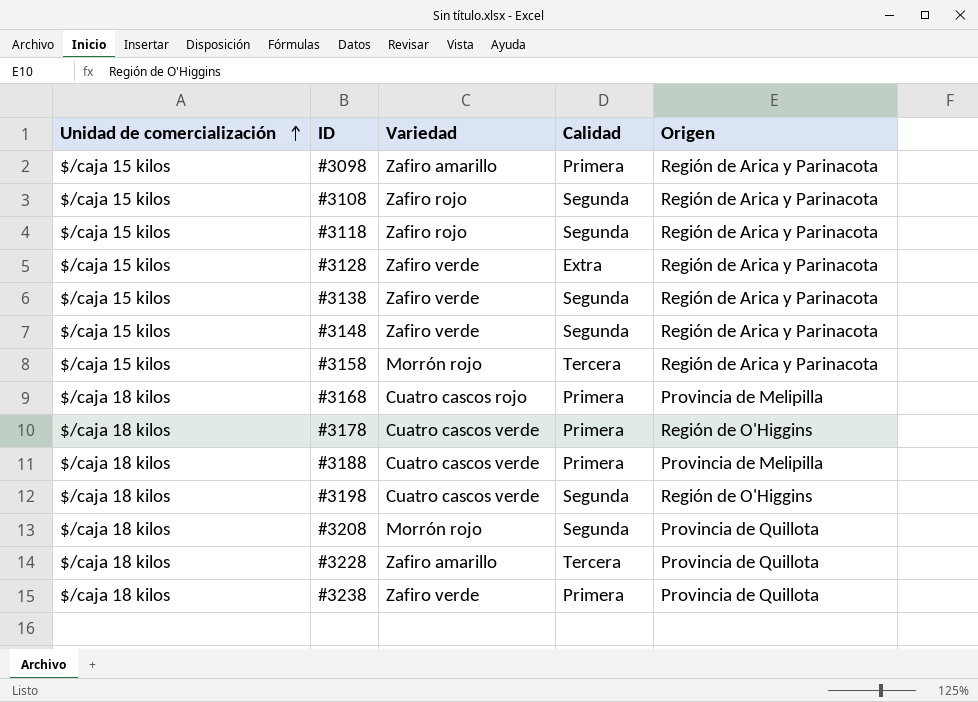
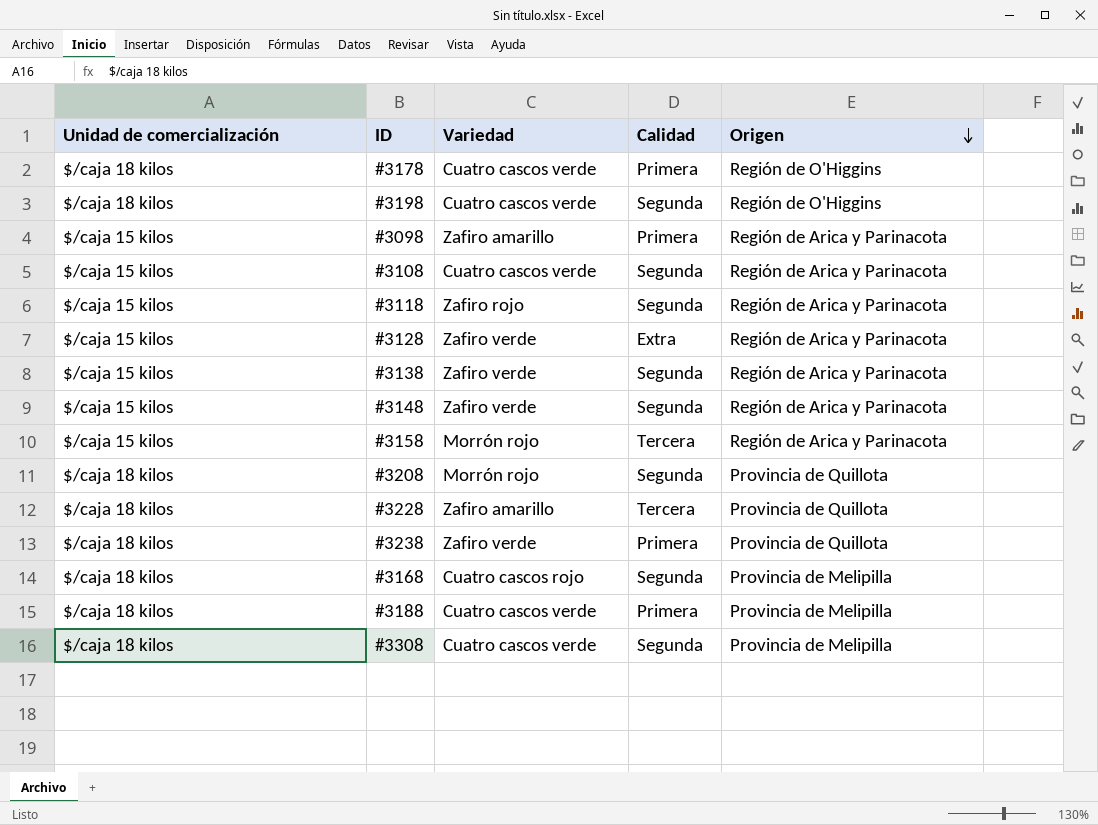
row order: Unidad de comercialización ascending -> Origen descending
#3108 | Variedad: Zafiro rojo -> Cuatro cascos verde
#3168 | Calidad: Primera -> Segunda
row #3308: none -> $/caja 18 kilos | Cuatro cascos verde | Segunda | Provincia de Melipilla

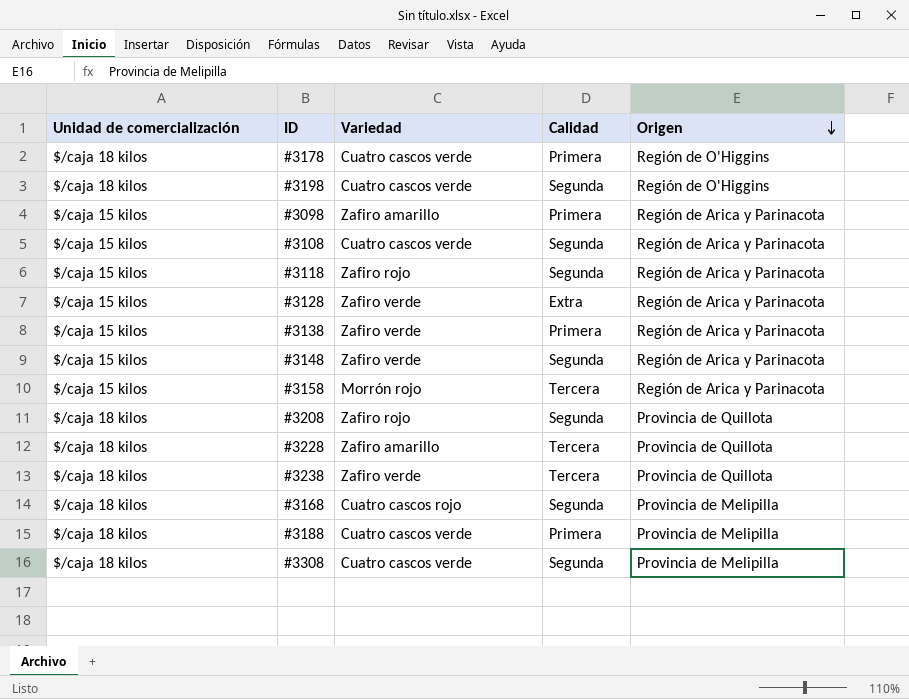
#3138 | Calidad: Segunda -> Primera
#3208 | Variedad: Morrón rojo -> Zafiro rojo
#3238 | Calidad: Primera -> Tercera

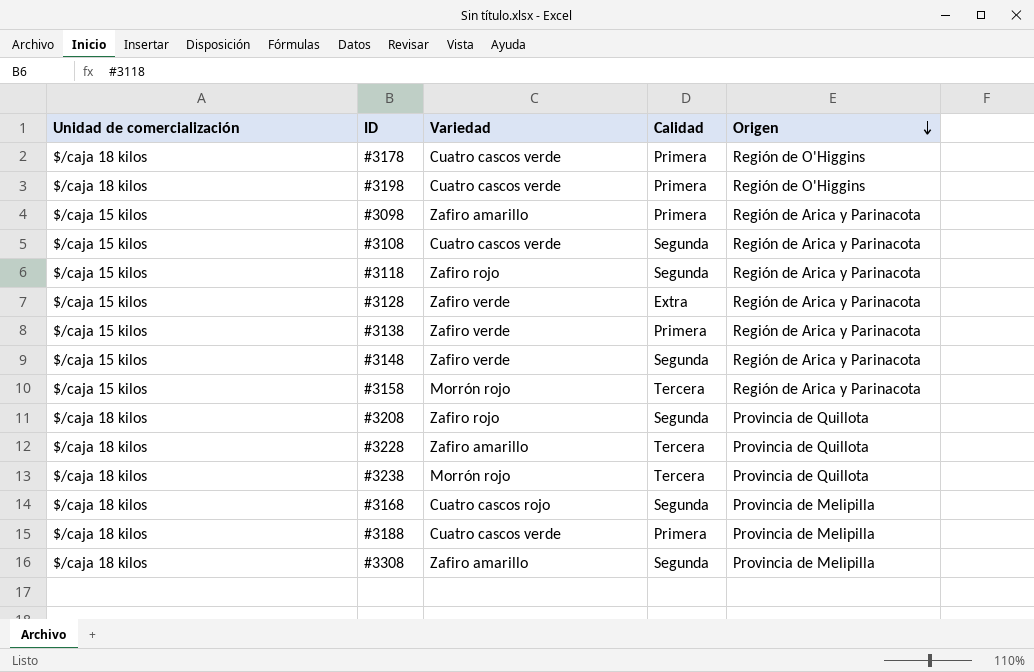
#3198 | Calidad: Segunda -> Primera
#3238 | Variedad: Zafiro verde -> Morrón rojo
#3308 | Variedad: Cuatro cascos verde -> Zafiro amarillo

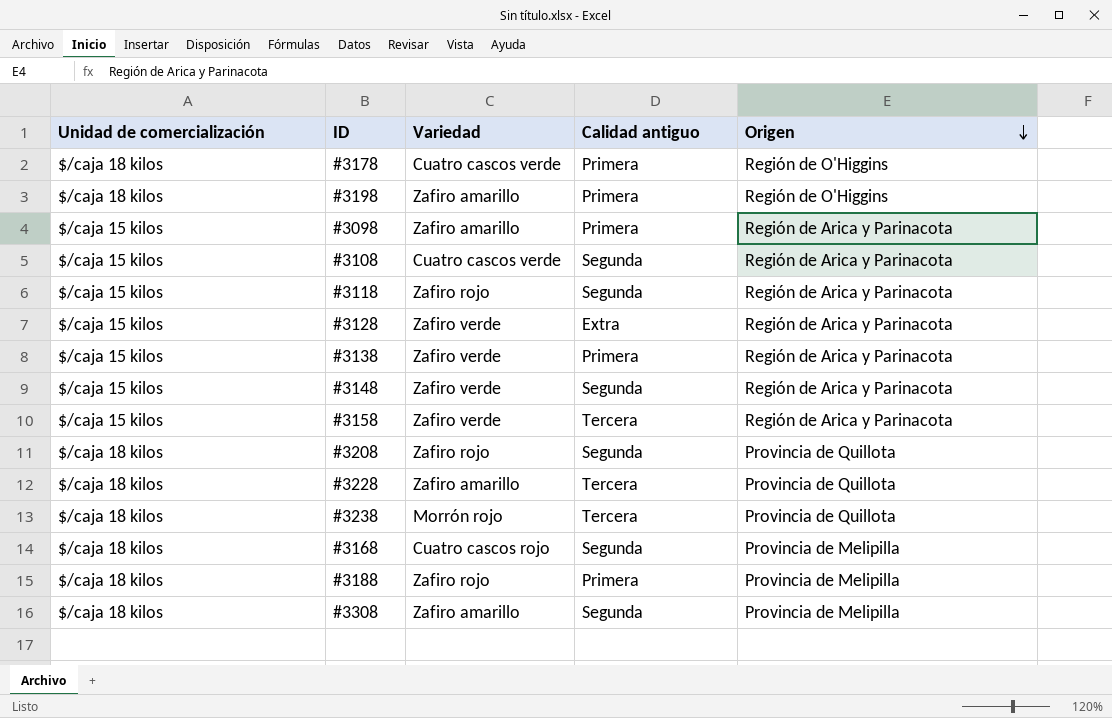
column name: Calidad -> Calidad antiguo
#3198 | Variedad: Cuatro cascos verde -> Zafiro amarillo
#3158 | Variedad: Morrón rojo -> Zafiro verde
#3188 | Variedad: Cuatro cascos verde -> Zafiro rojo

